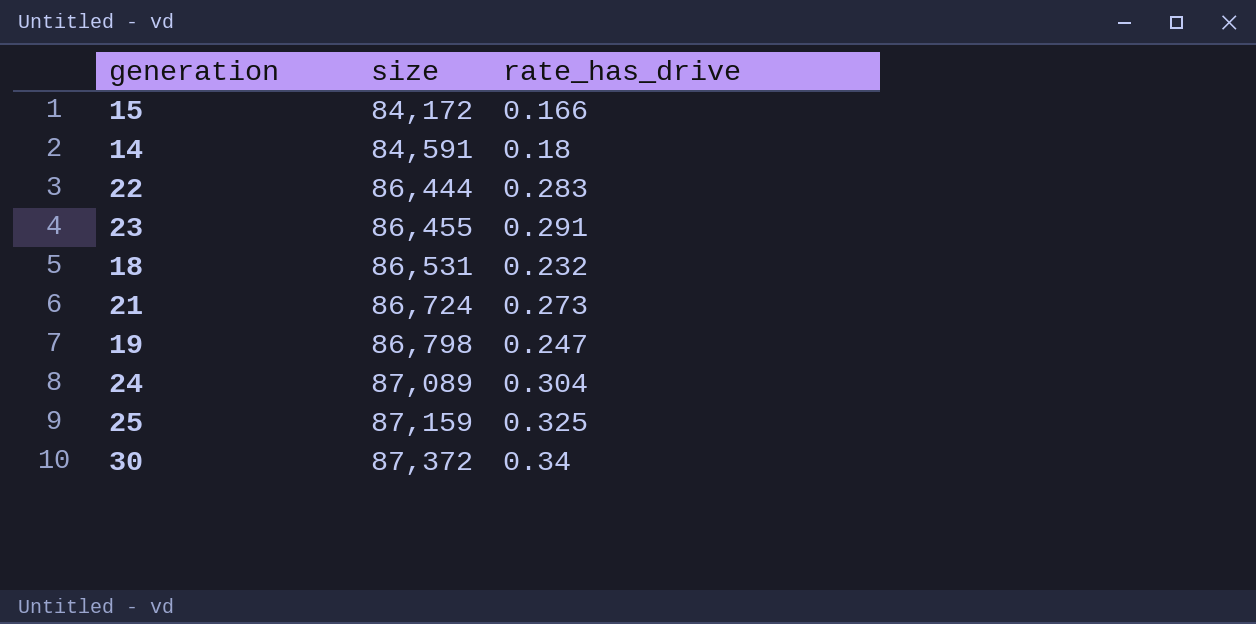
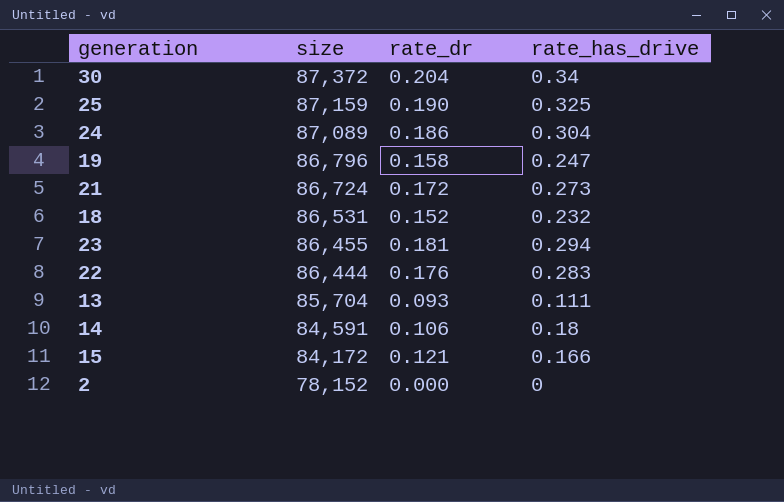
row order: size ascending -> size descending
column rate_dr | position: none -> 3
19 | size: 86,798 -> 86,796
23 | rate_has_drive: 0.291 -> 0.294
row 13: none -> 85,704 | 0.093 | 0.111
row 2: none -> 78,152 | 0.000 | 0

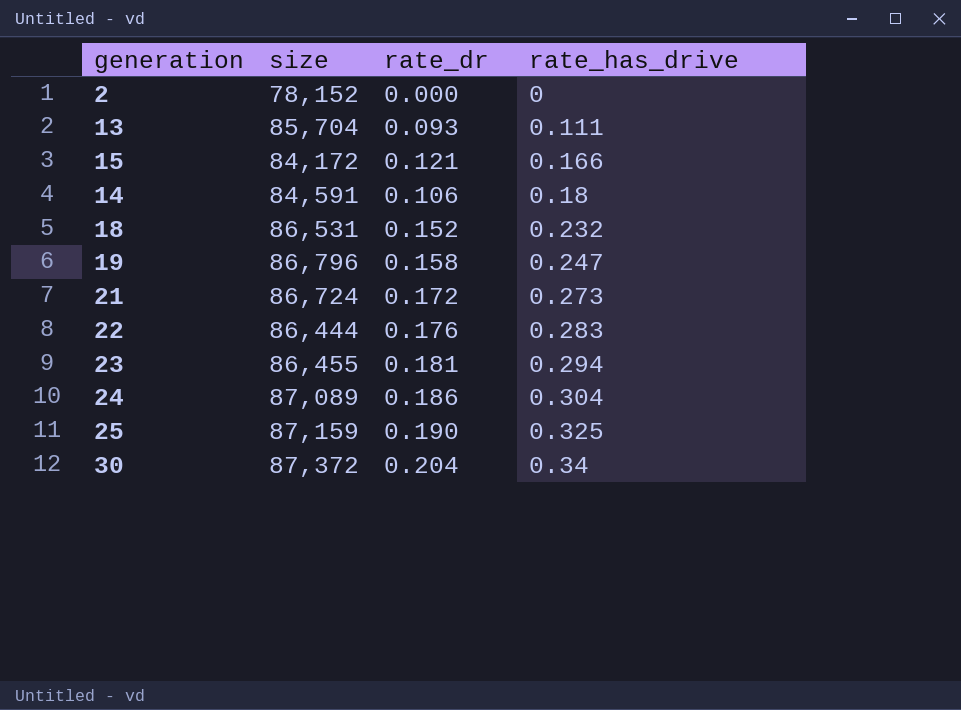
row order: size descending -> rate_has_drive ascending

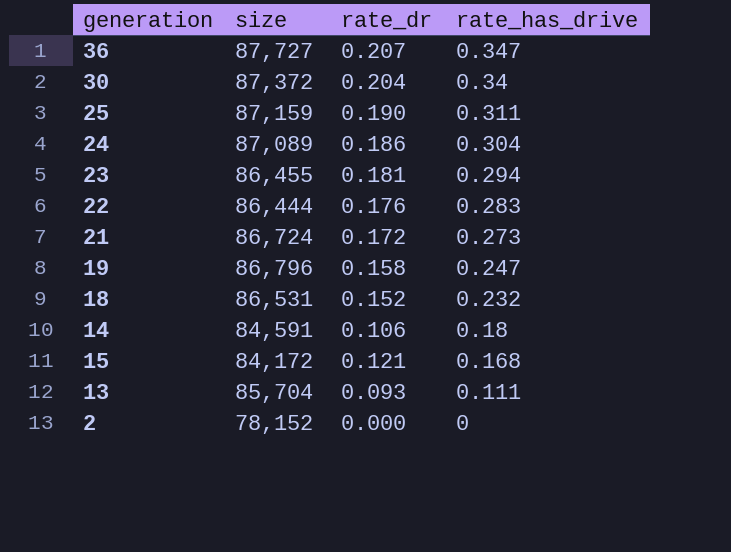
row order: rate_has_drive ascending -> rate_has_drive descending
row 36: none -> 87,727 | 0.207 | 0.347
25 | rate_has_drive: 0.325 -> 0.311
15 | rate_has_drive: 0.166 -> 0.168

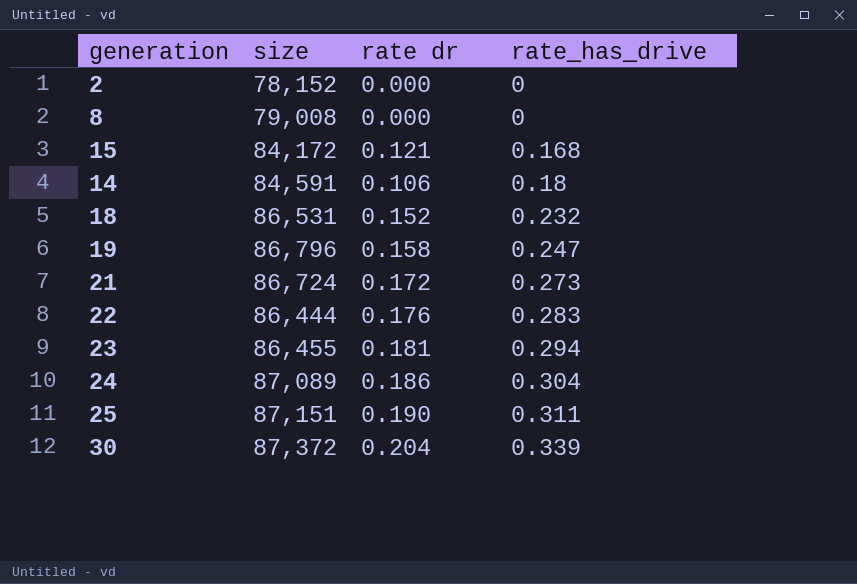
row order: rate_has_drive descending -> rate_has_drive ascending
column name: rate_dr -> rate dr
row 36: 87,727 | 0.207 | 0.347 -> none
row 13: 85,704 | 0.093 | 0.111 -> none
row 8: none -> 79,008 | 0.000 | 0
25 | size: 87,159 -> 87,151
30 | rate_has_drive: 0.34 -> 0.339

